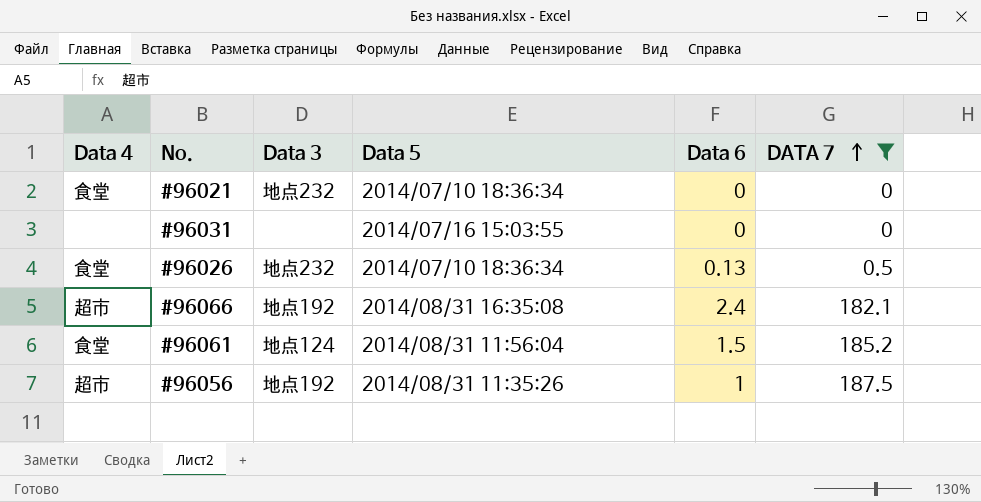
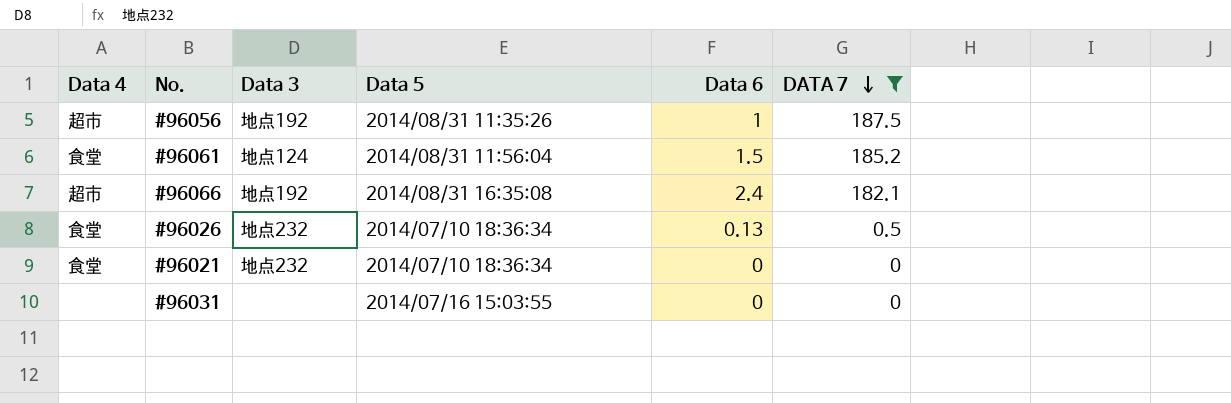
row order: DATA 7 ascending -> DATA 7 descending

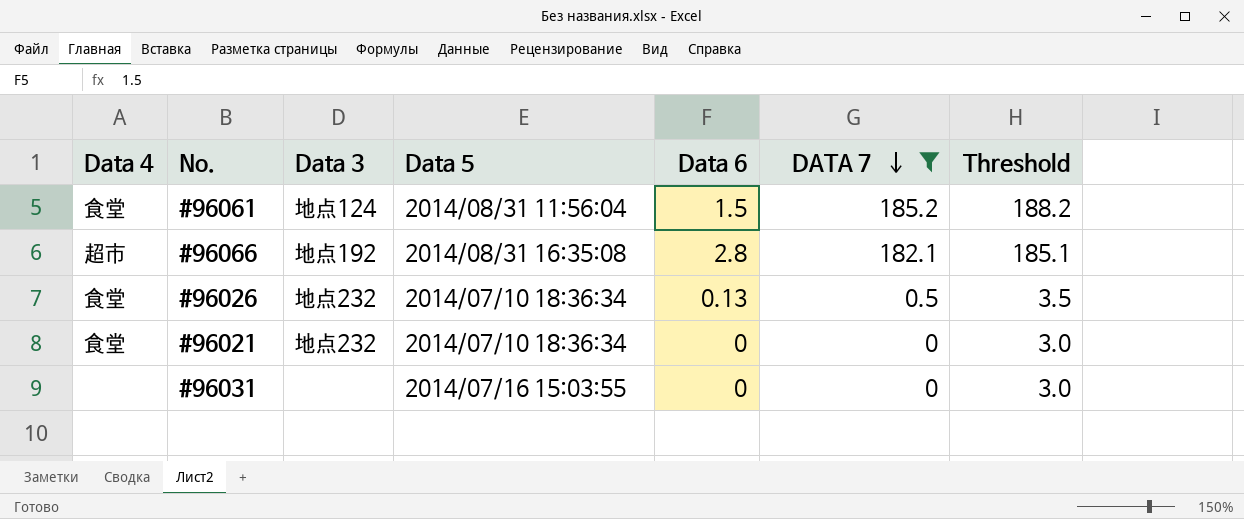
column Threshold | formula: none -> [DATA 7] + 3
row #96056: 超市 | 地点192 | 2014/08/31 11:35:26 | 1 | 187.5 -> none
#96066 | Data 6: 2.4 -> 2.8

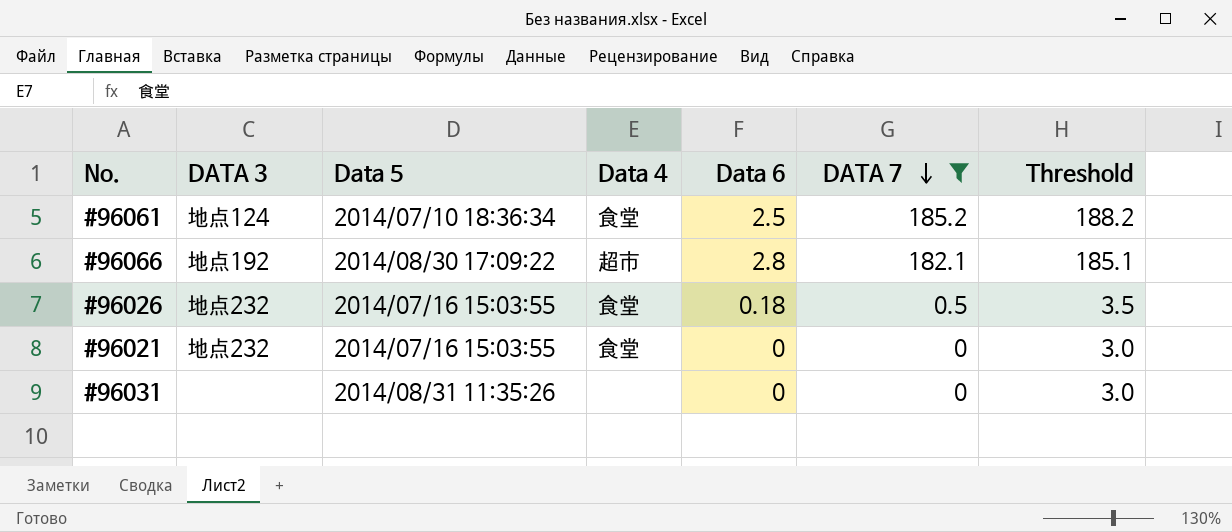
column name: Data 3 -> DATA 3
column Data 4 | position: 1 -> 4
#96061 | Data 5: 2014/08/31 11:56:04 -> 2014/07/10 18:36:34
#96061 | Data 6: 1.5 -> 2.5
#96066 | Data 5: 2014/08/31 16:35:08 -> 2014/08/30 17:09:22
#96026 | Data 5: 2014/07/10 18:36:34 -> 2014/07/16 15:03:55
#96026 | Data 6: 0.13 -> 0.18
#96021 | Data 5: 2014/07/10 18:36:34 -> 2014/07/16 15:03:55
#96031 | Data 5: 2014/07/16 15:03:55 -> 2014/08/31 11:35:26

